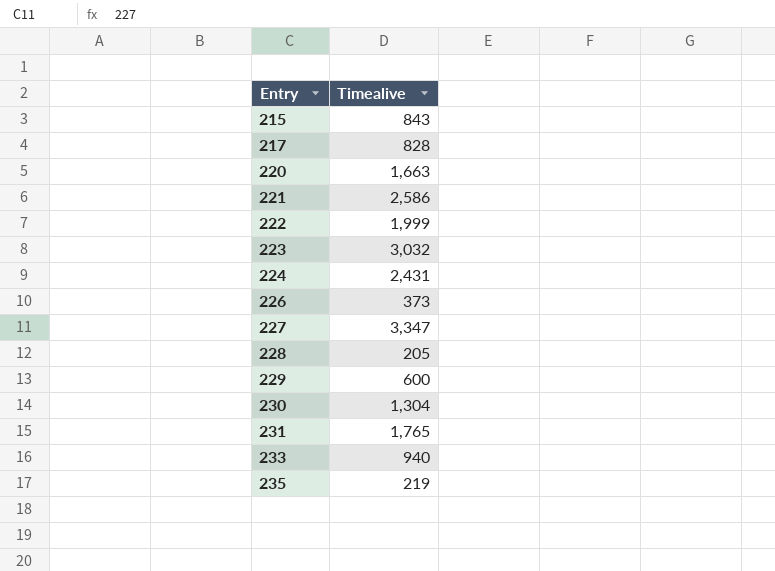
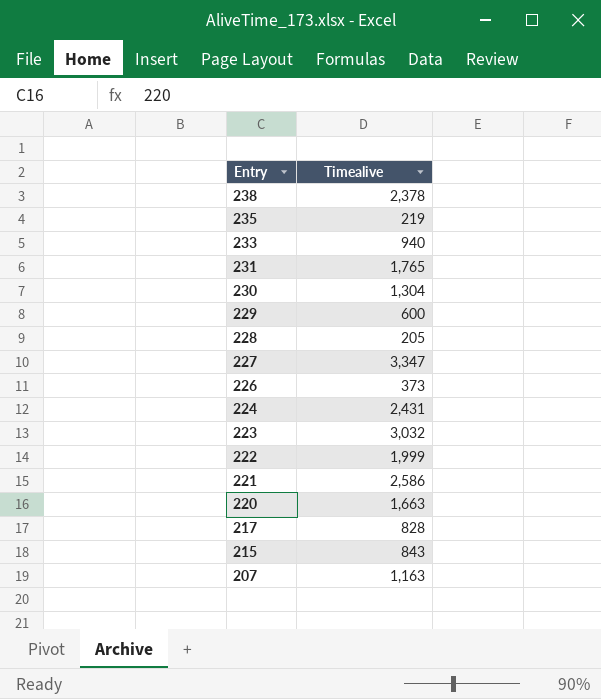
row order: Entry ascending -> Entry descending
row 238: none -> 2,378
row 207: none -> 1,163

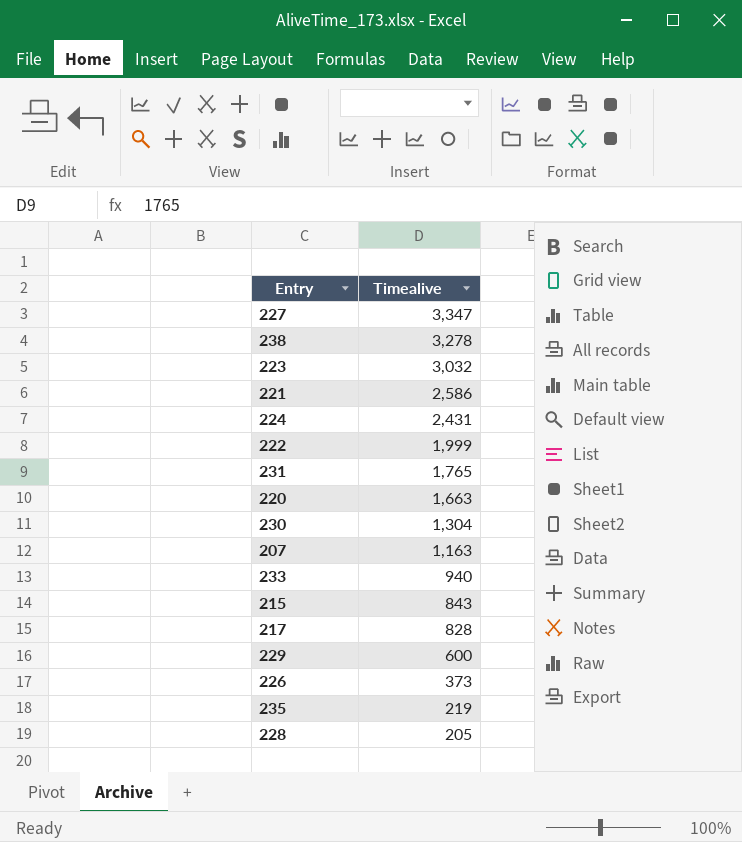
row order: Entry descending -> Timealive descending
238 | Timealive: 2,378 -> 3,278

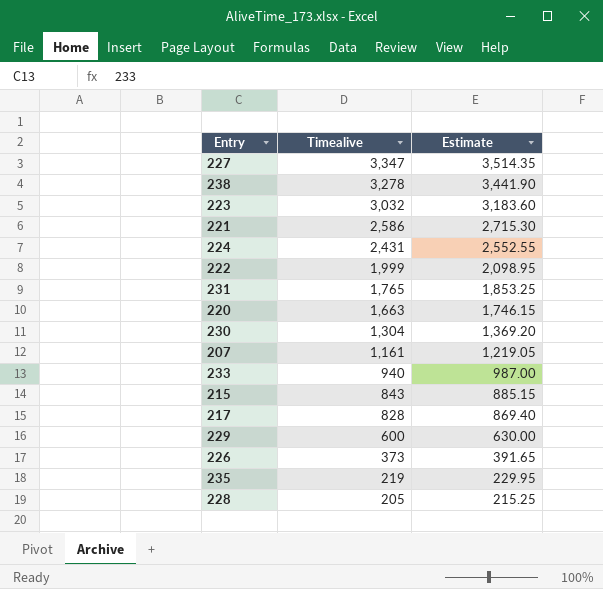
column Estimate | formula: none -> [Timealive] * 1.05
207 | Timealive: 1,163 -> 1,161

